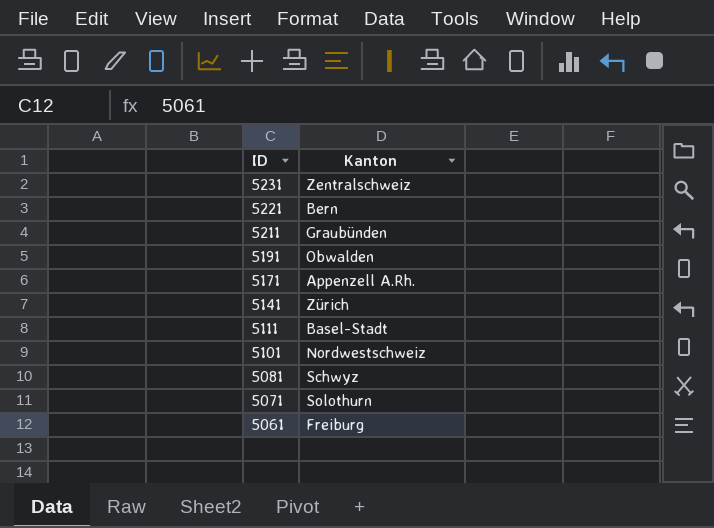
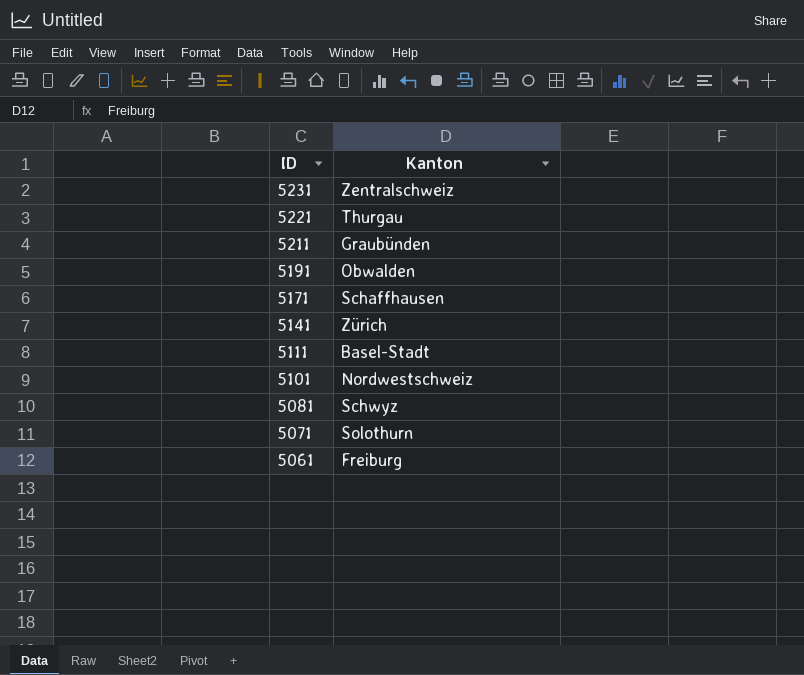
5221 | Kanton: Bern -> Thurgau
5171 | Kanton: Appenzell A.Rh. -> Schaffhausen

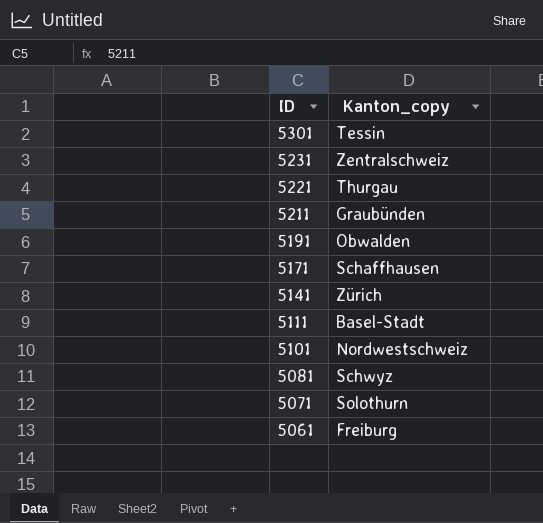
column name: Kanton -> Kanton_copy
row 5301: none -> Tessin

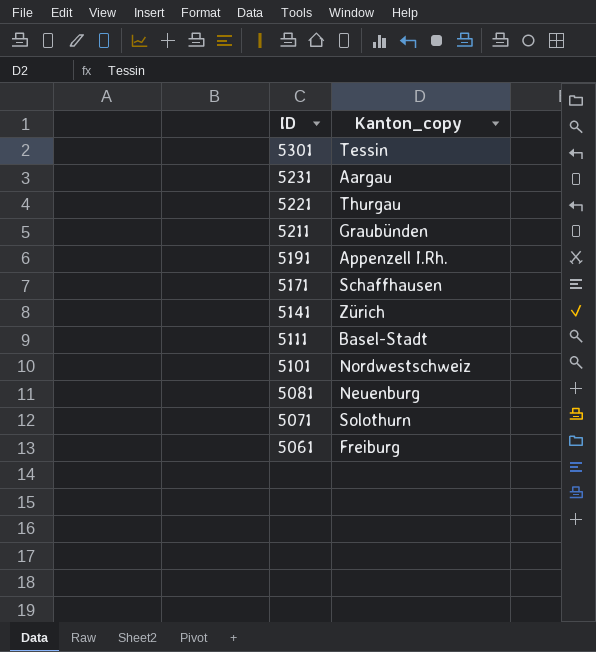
5231 | Kanton_copy: Zentralschweiz -> Aargau
5191 | Kanton_copy: Obwalden -> Appenzell I.Rh.
5081 | Kanton_copy: Schwyz -> Neuenburg

